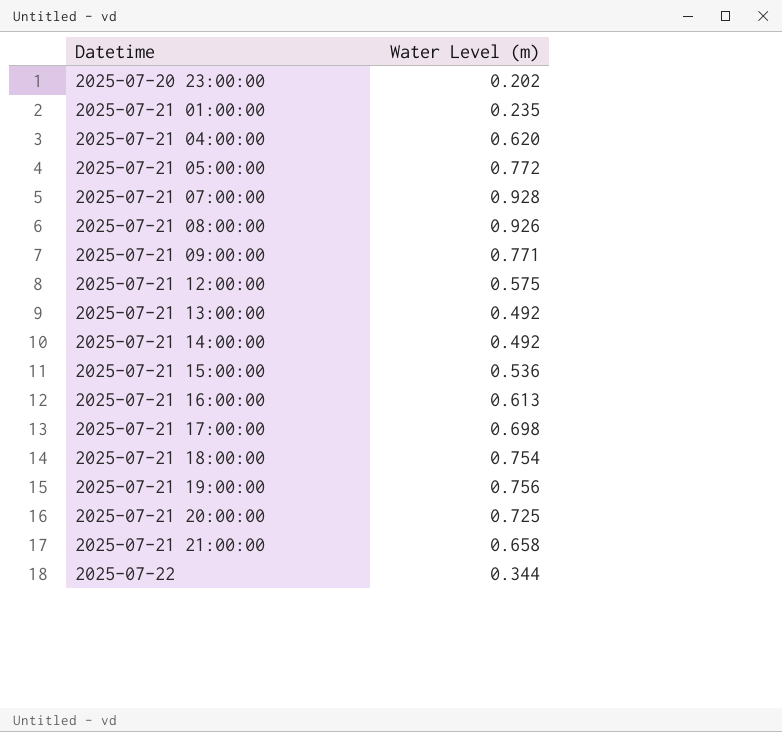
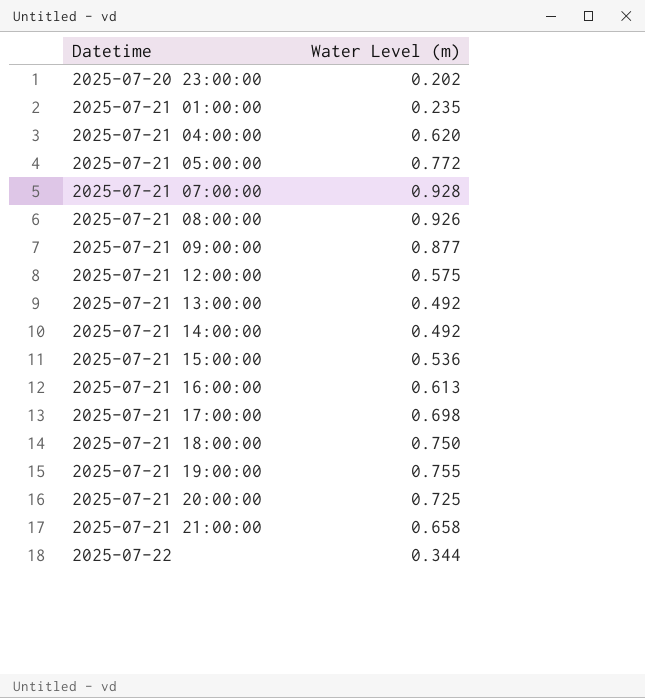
2025-07-21 09:00:00 | Water Level (m): 0.771 -> 0.877
2025-07-21 18:00:00 | Water Level (m): 0.754 -> 0.750
2025-07-21 19:00:00 | Water Level (m): 0.756 -> 0.755

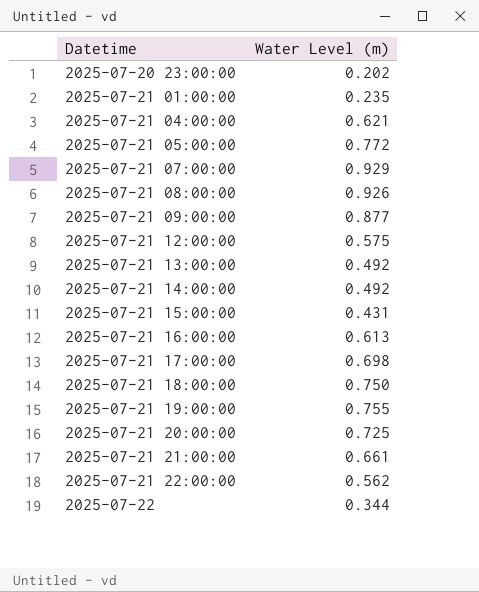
2025-07-21 04:00:00 | Water Level (m): 0.620 -> 0.621
2025-07-21 07:00:00 | Water Level (m): 0.928 -> 0.929
2025-07-21 15:00:00 | Water Level (m): 0.536 -> 0.431
2025-07-21 21:00:00 | Water Level (m): 0.658 -> 0.661
row 2025-07-21 22:00:00: none -> 0.562

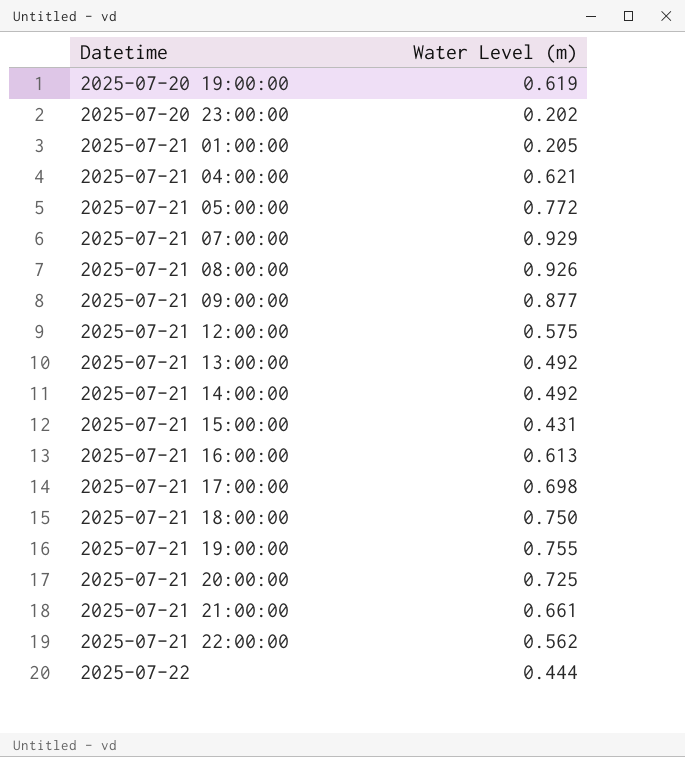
row 2025-07-20 19:00:00: none -> 0.619
2025-07-21 01:00:00 | Water Level (m): 0.235 -> 0.205
2025-07-22 | Water Level (m): 0.344 -> 0.444

